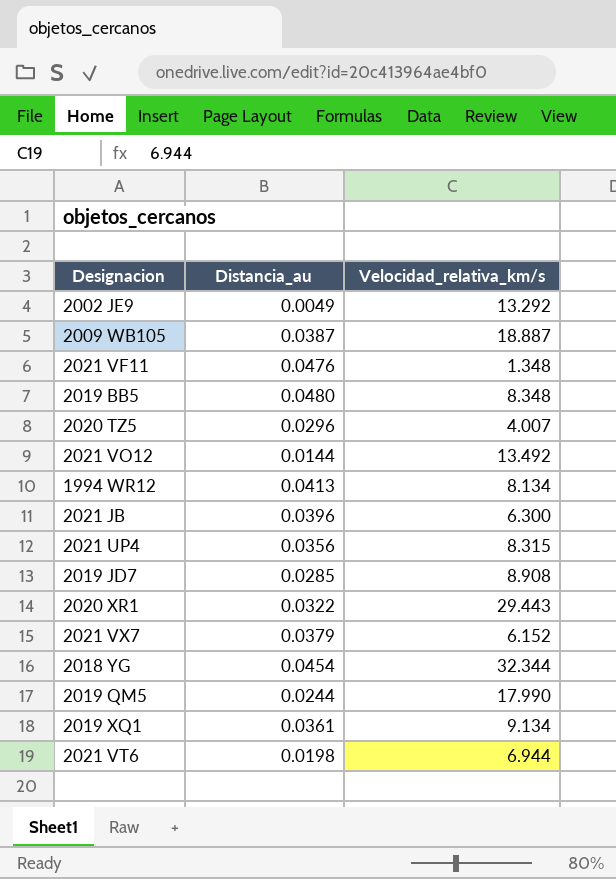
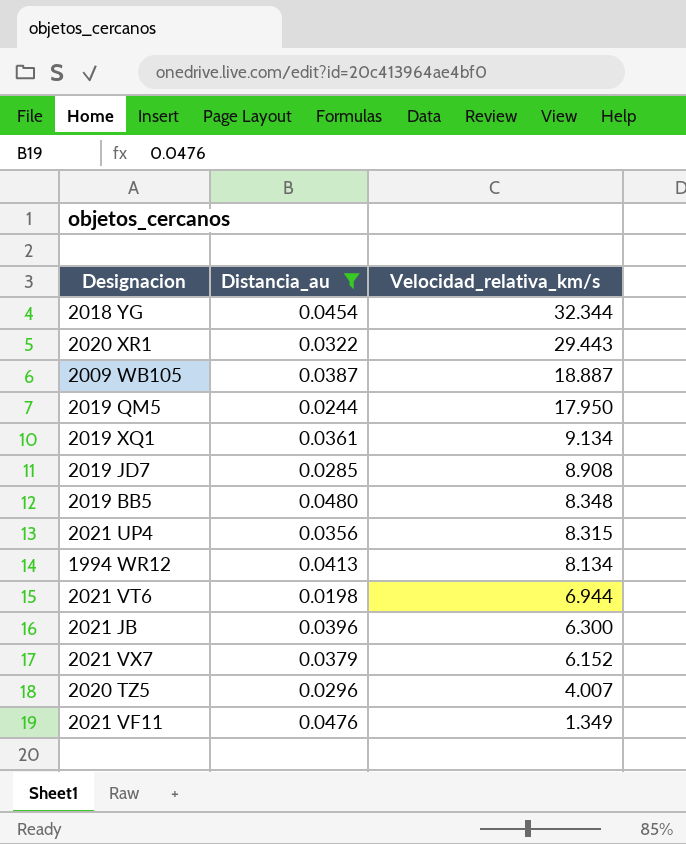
filter: none -> Distancia_au >= 0.0198
row order: none -> Velocidad_relativa_km/s descending
2019 QM5 | Velocidad_relativa_km/s: 17.990 -> 17.950
2021 VF11 | Velocidad_relativa_km/s: 1.348 -> 1.349

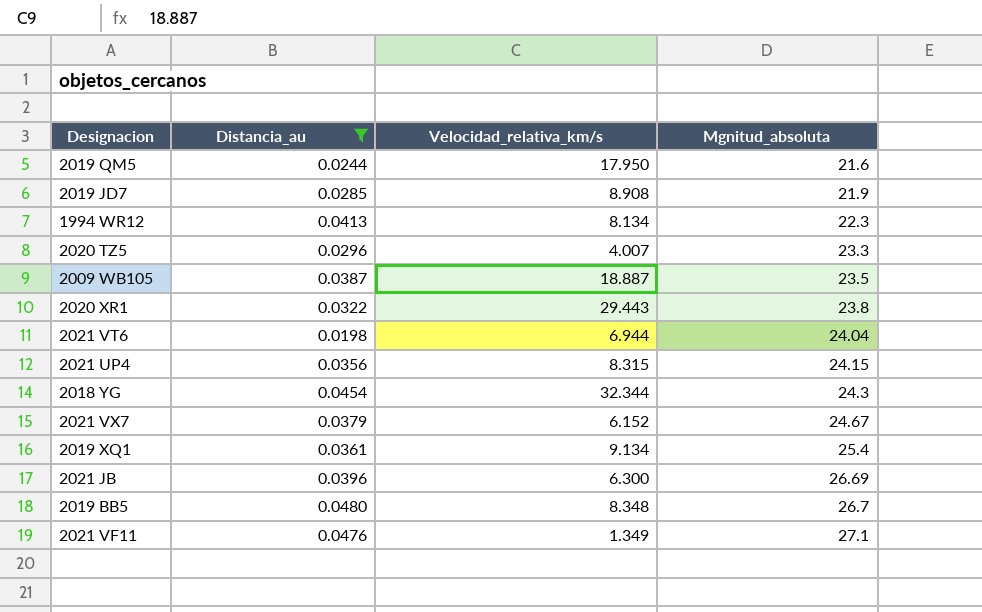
row order: Velocidad_relativa_km/s descending -> Mgnitud_absoluta ascending
column Mgnitud_absoluta | position: none -> 4

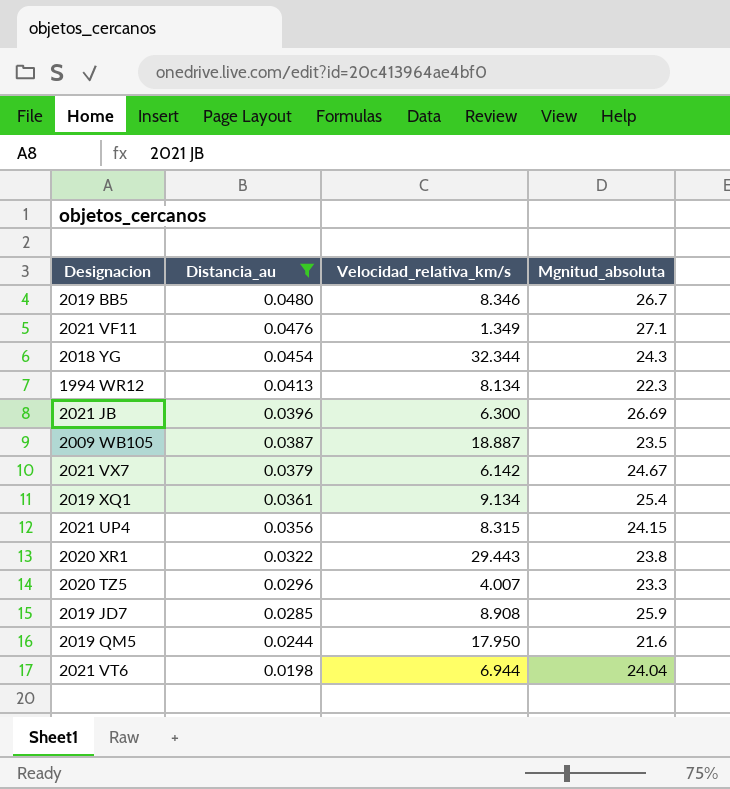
row order: Mgnitud_absoluta ascending -> Distancia_au descending
2019 BB5 | Velocidad_relativa_km/s: 8.348 -> 8.346
2021 VX7 | Velocidad_relativa_km/s: 6.152 -> 6.142
2019 JD7 | Mgnitud_absoluta: 21.9 -> 25.9

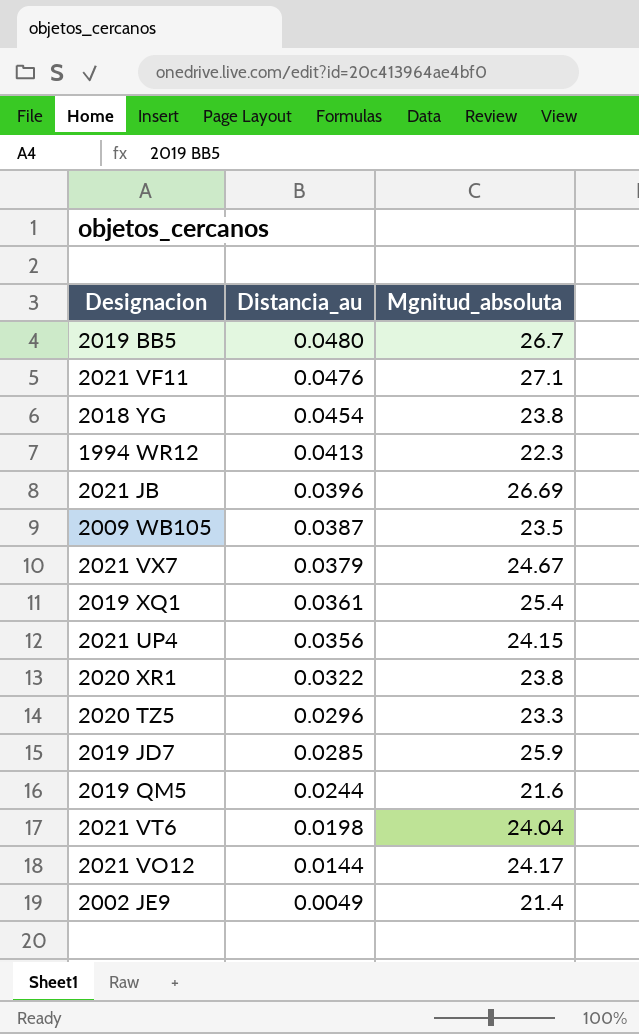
filter: Distancia_au >= 0.0198 -> none
column Velocidad_relativa_km/s | position: 3 -> none
2018 YG | Mgnitud_absoluta: 24.3 -> 23.8

